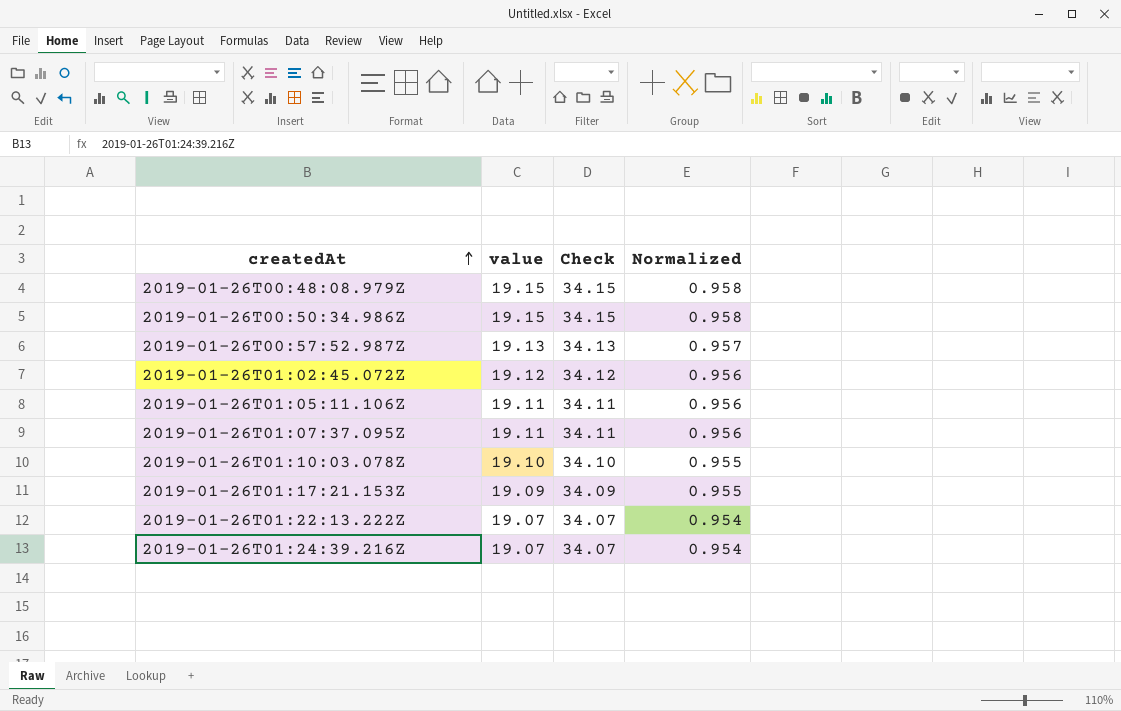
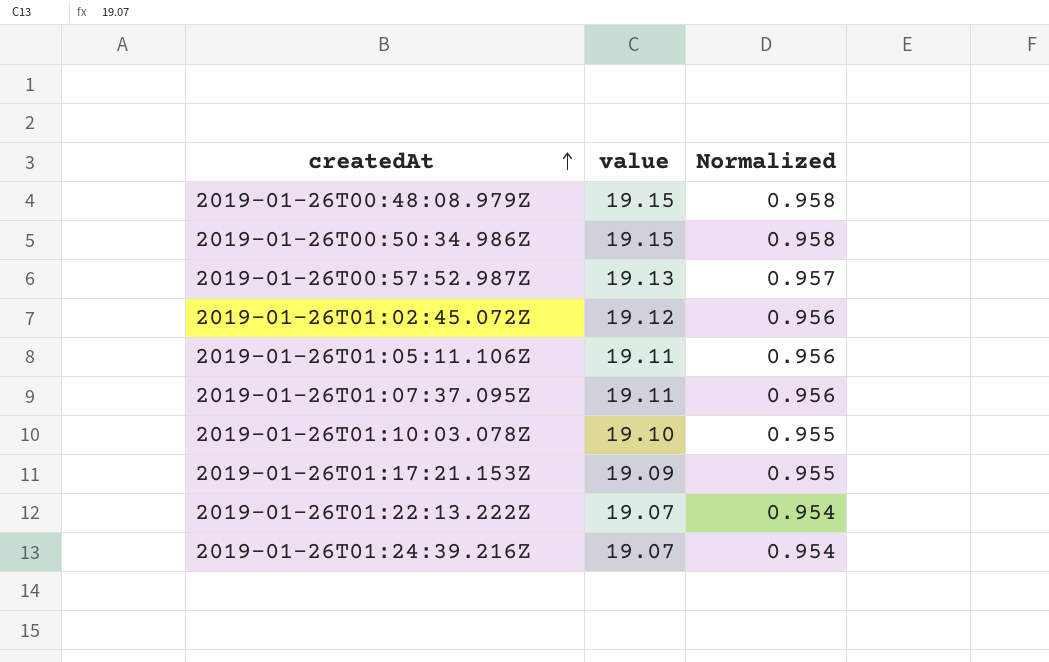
column Check | formula: [value] + 15 -> none

